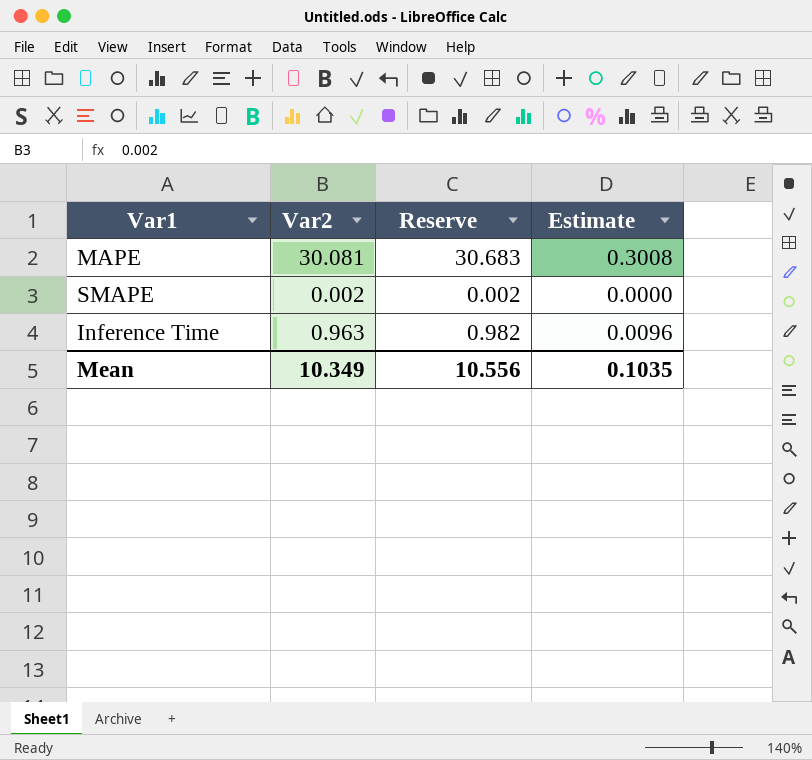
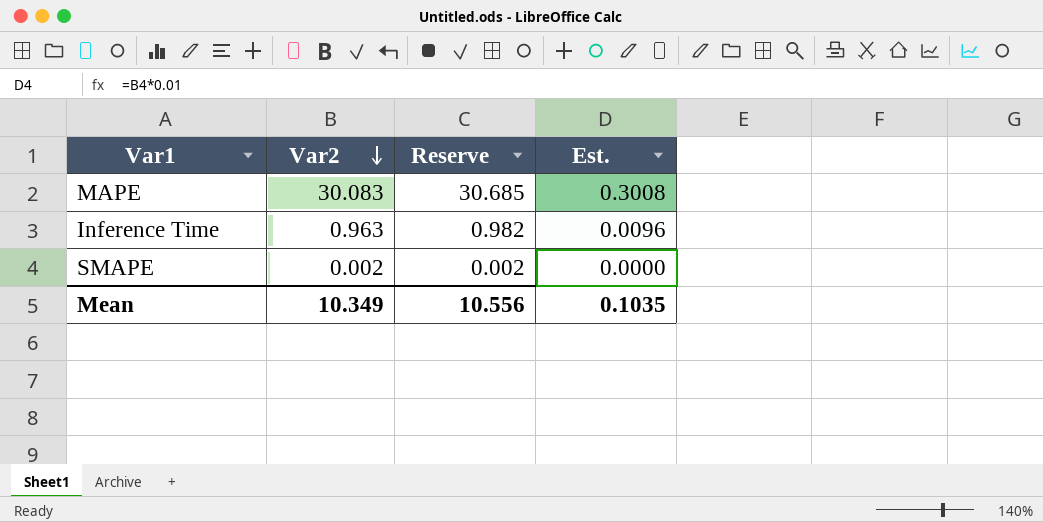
row order: none -> Var2 descending
column name: Estimate -> Est.
MAPE | Var2: 30.081 -> 30.083
MAPE | Reserve: 30.683 -> 30.685

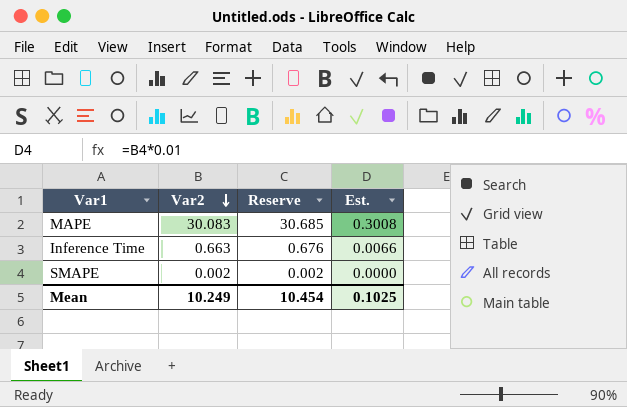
Inference Time | Var2: 0.963 -> 0.663
Inference Time | Reserve: 0.982 -> 0.676
Inference Time | Est.: 0.0096 -> 0.0066
Mean | Var2: 10.349 -> 10.249
Mean | Reserve: 10.556 -> 10.454
Mean | Est.: 0.1035 -> 0.1025

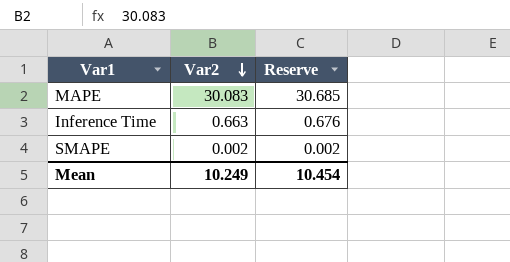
column Est. | formula: [Var2] * 0.01 -> none

